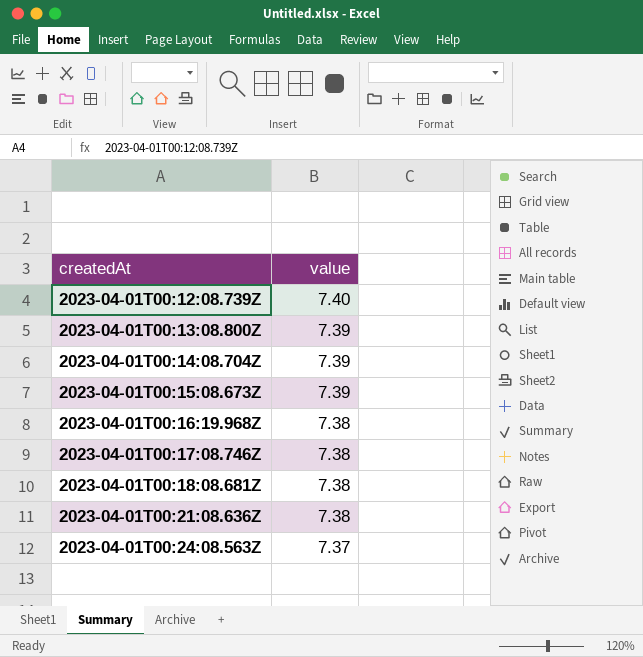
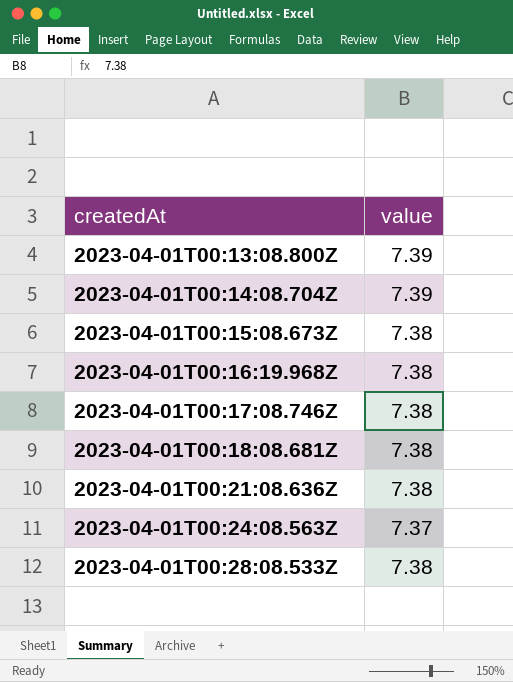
row 2023-04-01T00:12:08.739Z: 7.40 -> none
2023-04-01T00:15:08.673Z | value: 7.39 -> 7.38
row 2023-04-01T00:28:08.533Z: none -> 7.38

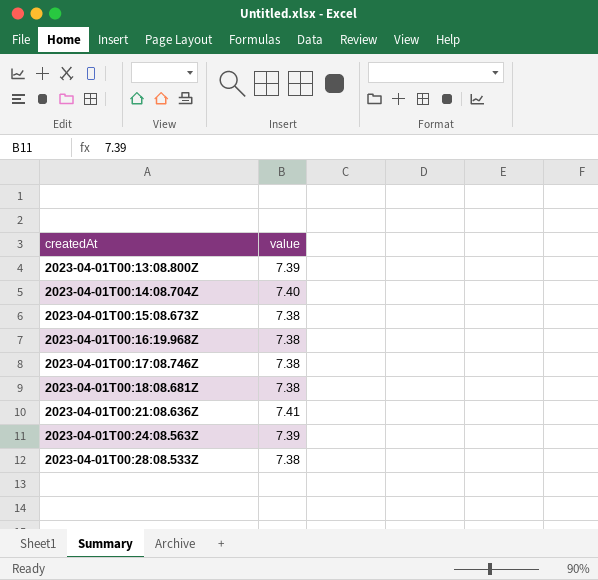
2023-04-01T00:14:08.704Z | value: 7.39 -> 7.40
2023-04-01T00:21:08.636Z | value: 7.38 -> 7.41
2023-04-01T00:24:08.563Z | value: 7.37 -> 7.39

